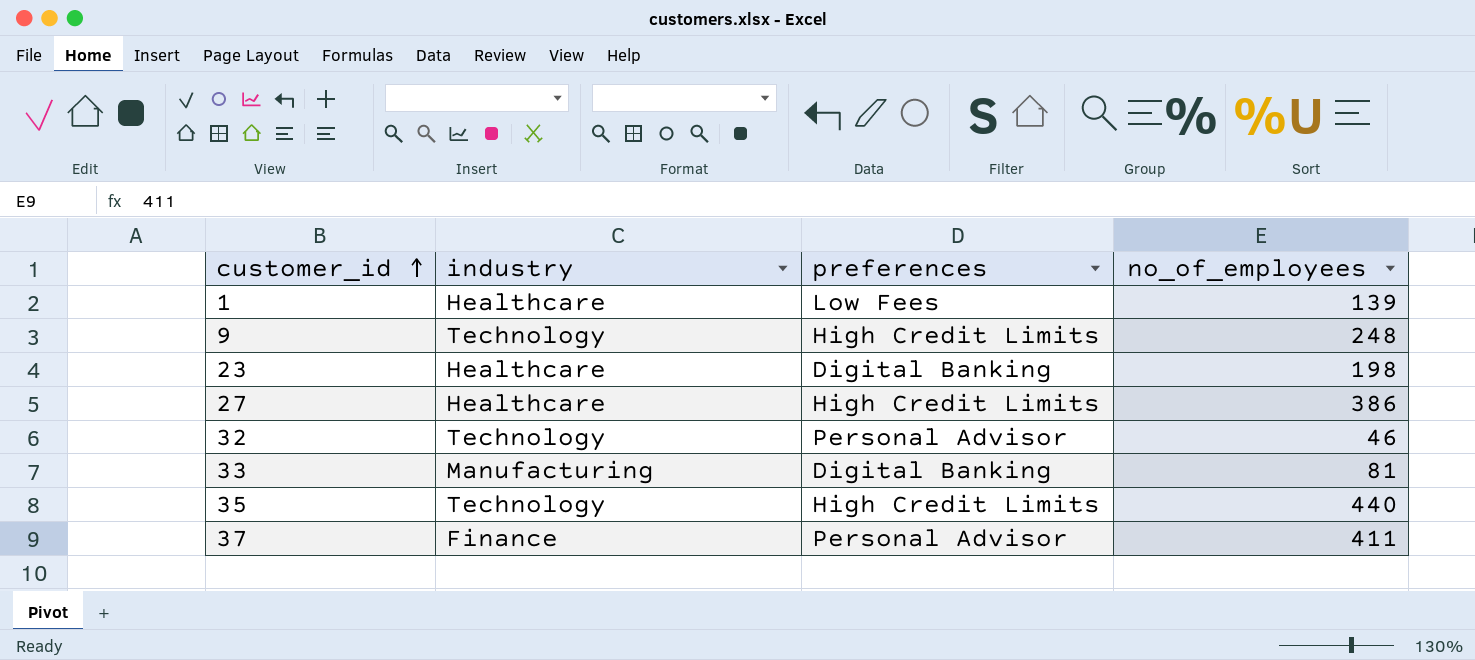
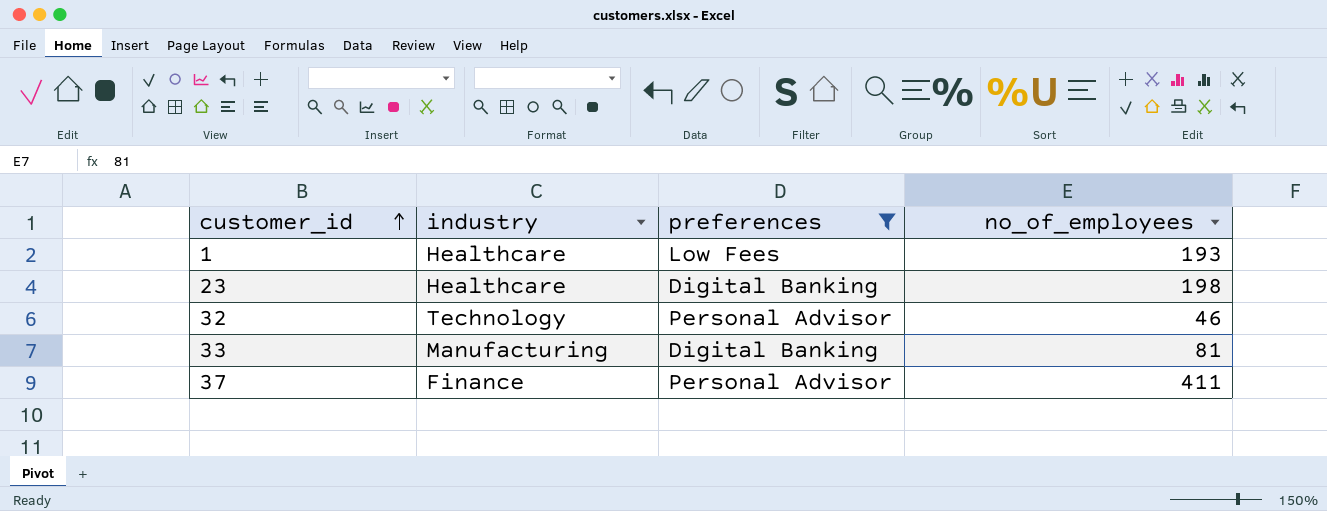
filter: none -> preferences != High Credit Limits
1 | no_of_employees: 139 -> 193

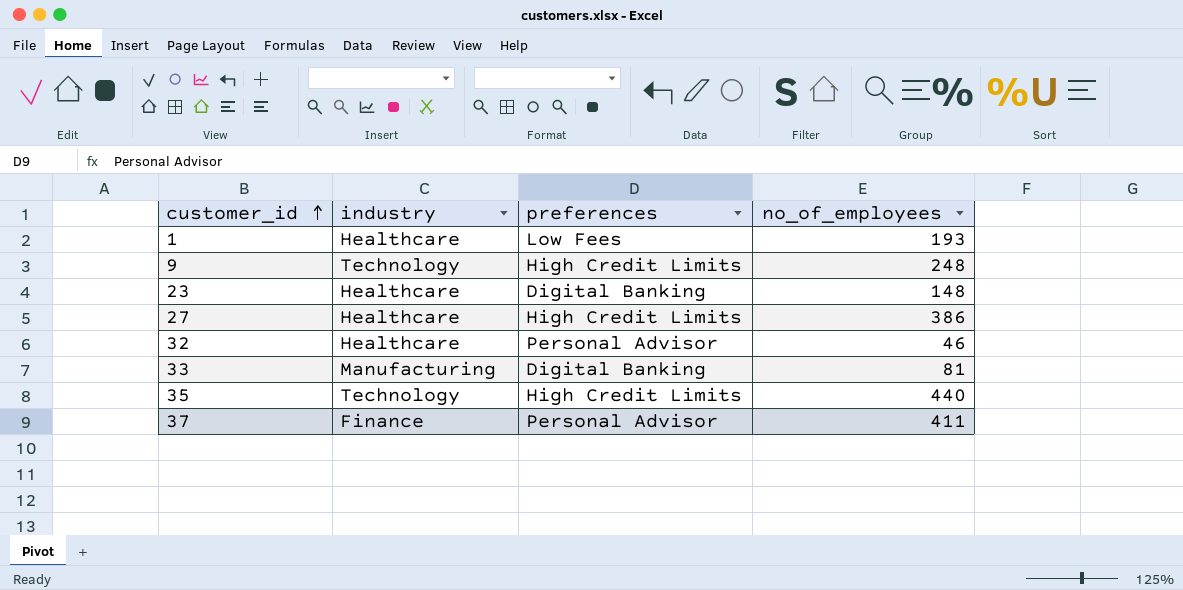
filter: preferences != High Credit Limits -> none
23 | no_of_employees: 198 -> 148
32 | industry: Technology -> Healthcare

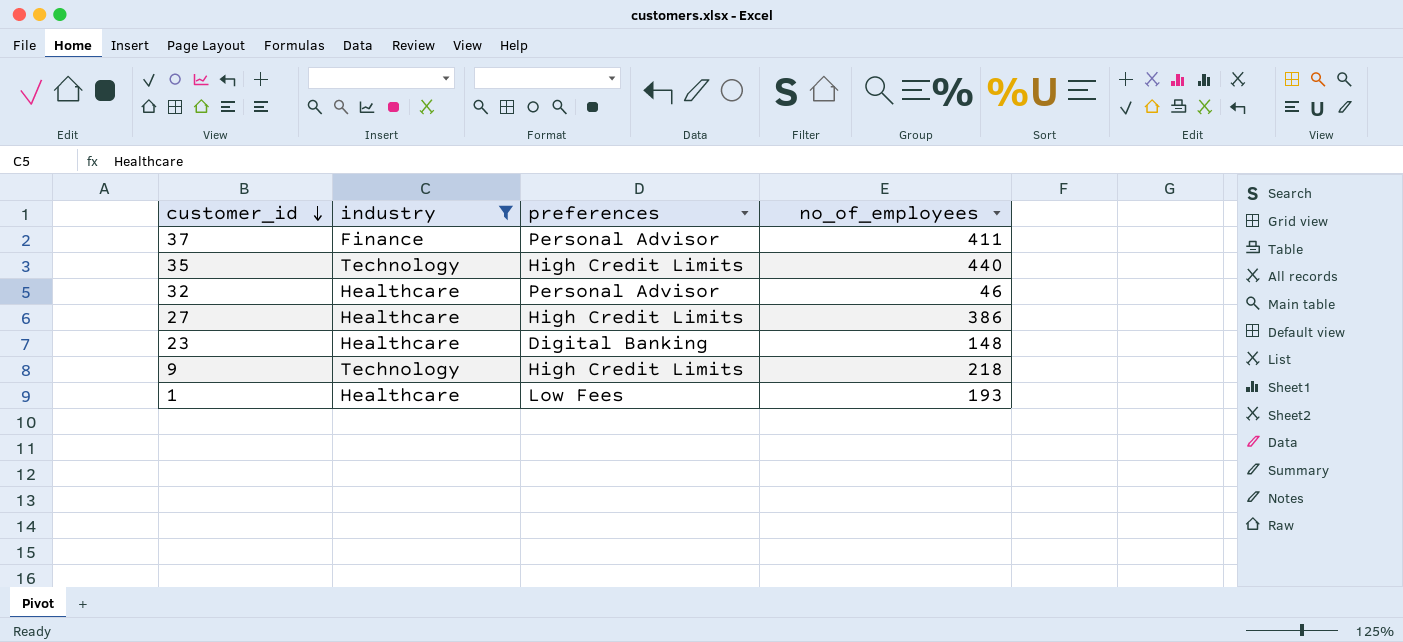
filter: none -> industry != Manufacturing
row order: customer_id ascending -> customer_id descending
9 | no_of_employees: 248 -> 218

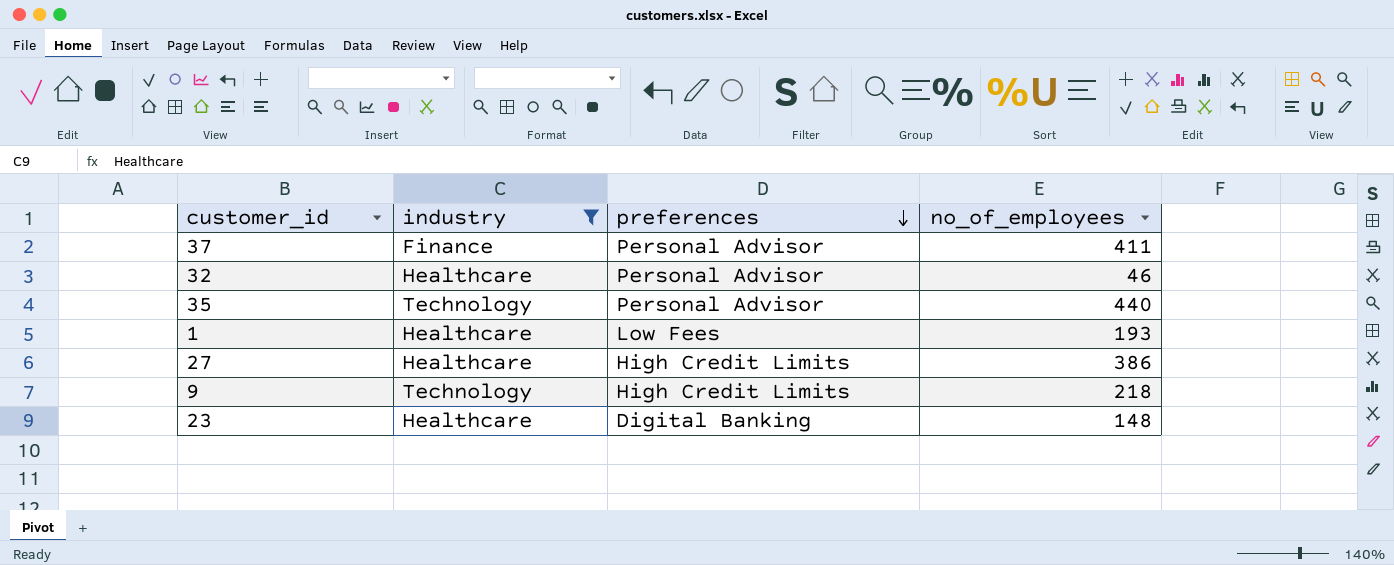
row order: customer_id descending -> preferences descending
35 | preferences: High Credit Limits -> Personal Advisor

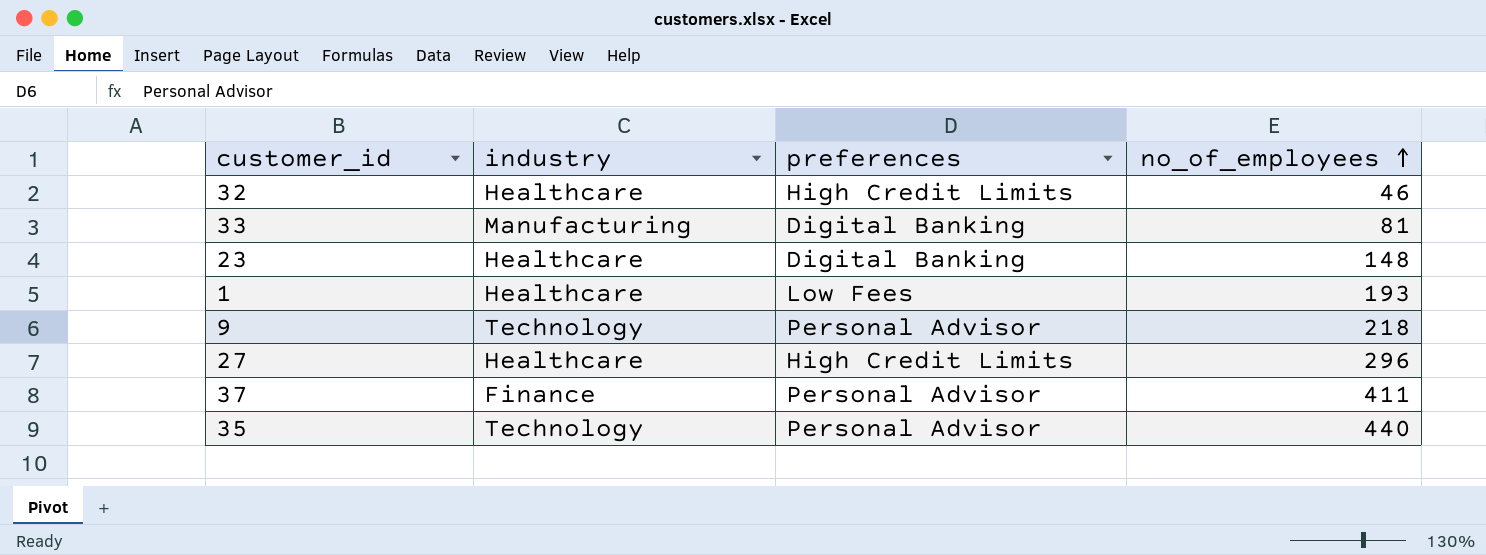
filter: industry != Manufacturing -> none
row order: preferences descending -> no_of_employees ascending
32 | preferences: Personal Advisor -> High Credit Limits
9 | preferences: High Credit Limits -> Personal Advisor
27 | no_of_employees: 386 -> 296

